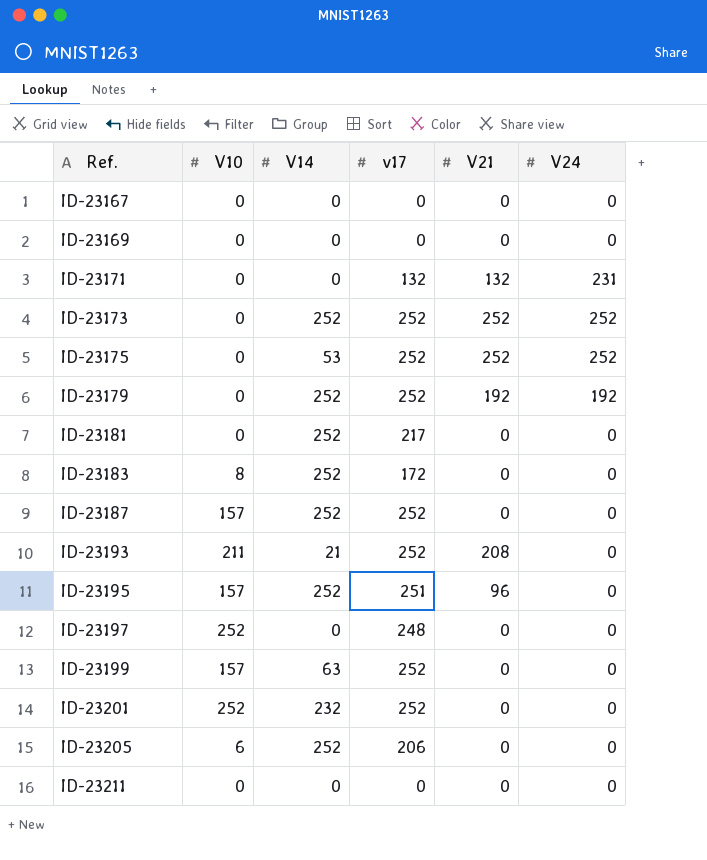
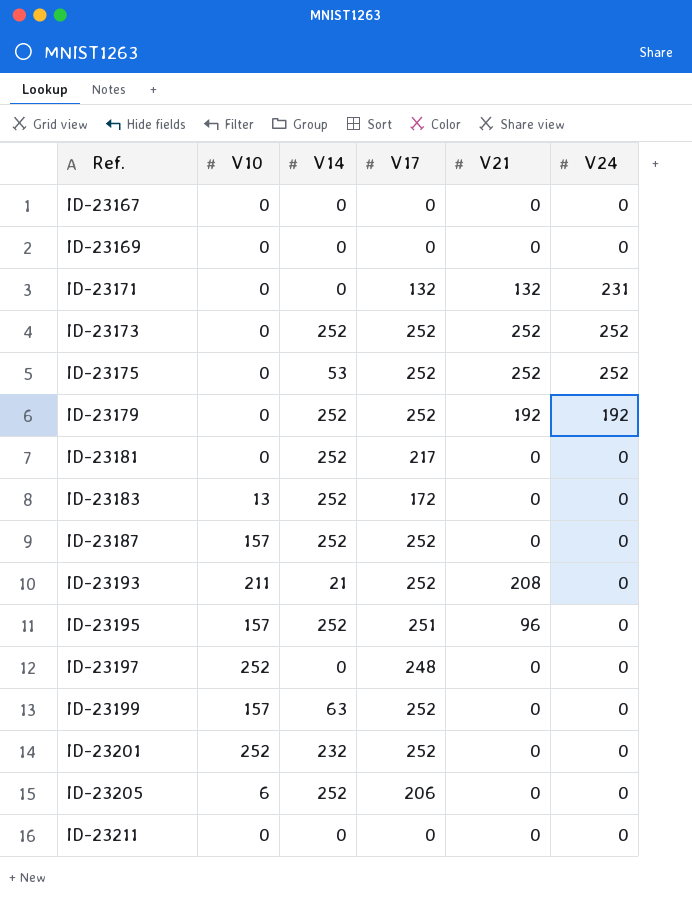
column name: v17 -> V17
ID-23183 | V10: 8 -> 13

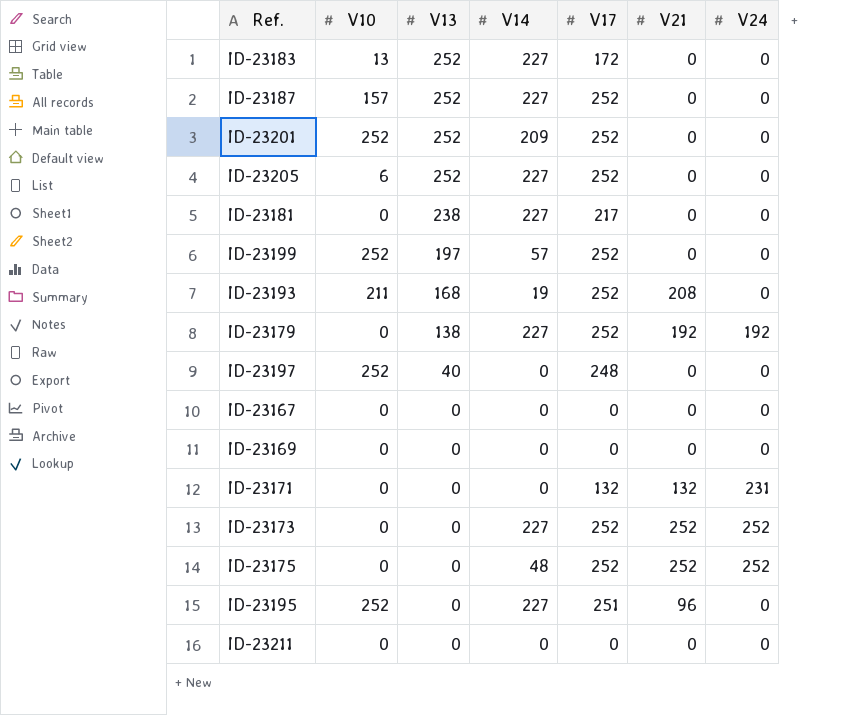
row order: Ref. ascending -> V13 descending
column V13 | position: none -> 3
ID-23183 | V14: 252 -> 227
ID-23187 | V14: 252 -> 227
ID-23201 | V14: 232 -> 209
ID-23205 | V14: 252 -> 227
ID-23205 | V17: 206 -> 252
ID-23181 | V14: 252 -> 227
ID-23199 | V10: 157 -> 252
ID-23199 | V14: 63 -> 57
ID-23193 | V14: 21 -> 19
ID-23179 | V14: 252 -> 227
ID-23173 | V14: 252 -> 227
ID-23175 | V14: 53 -> 48
ID-23195 | V10: 157 -> 252
ID-23195 | V14: 252 -> 227

